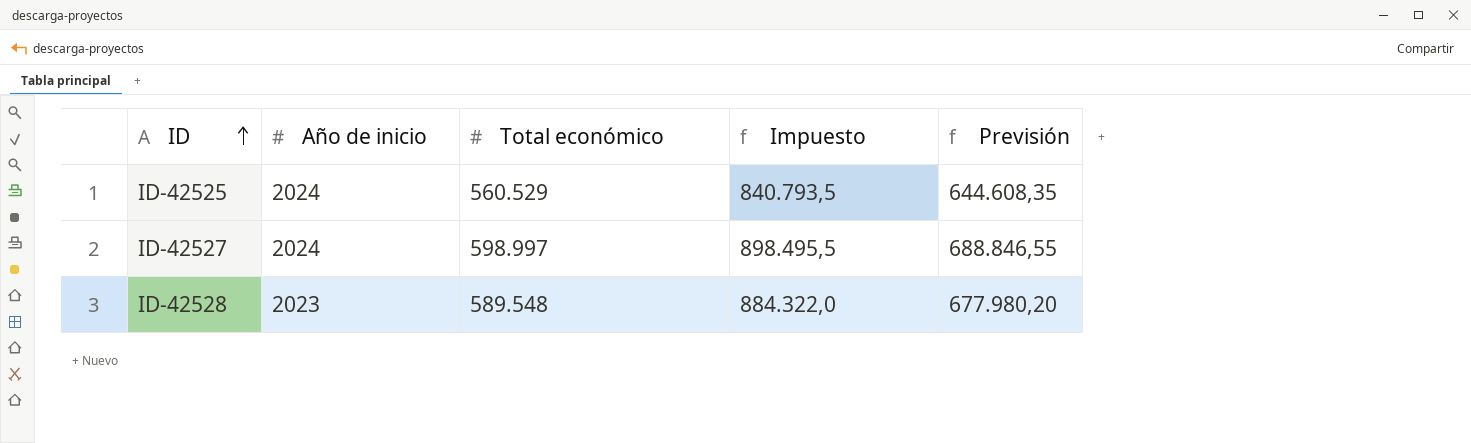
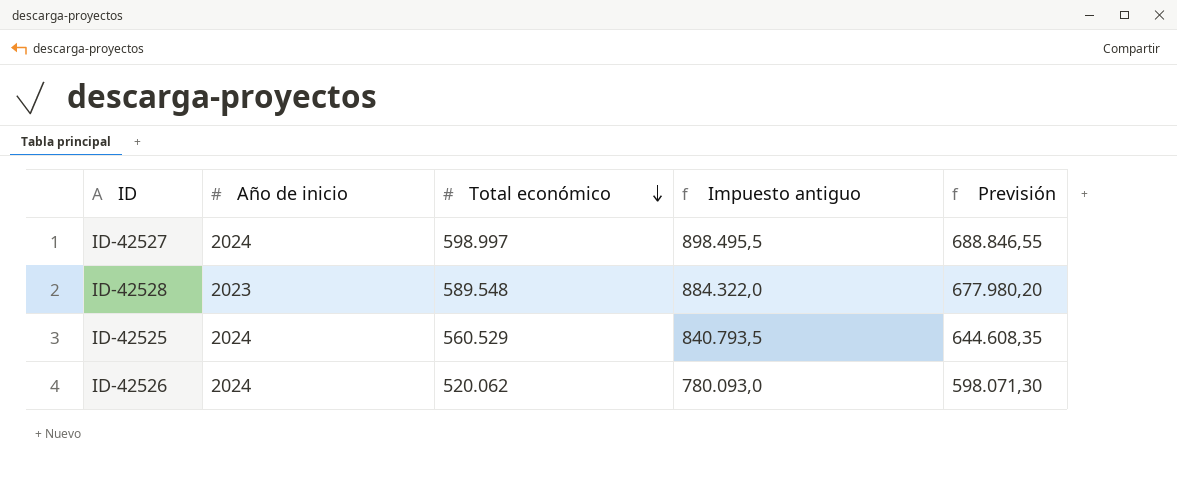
row order: ID ascending -> Total económico descending
column name: Impuesto -> Impuesto antiguo
row ID-42526: none -> 2024 | 520.062 | 780.093,0 | 598.071,30

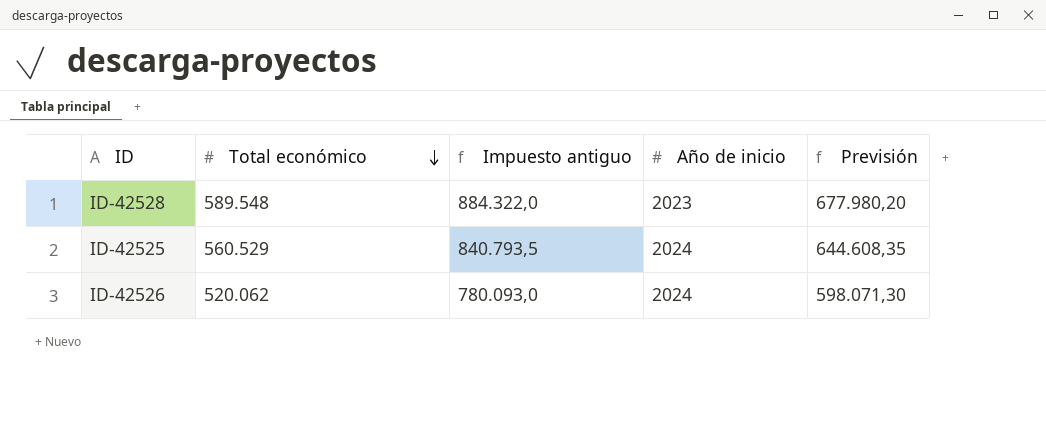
column Año de inicio | position: 2 -> 4
row ID-42527: 2024 | 598.997 | 898.495,5 | 688.846,55 -> none

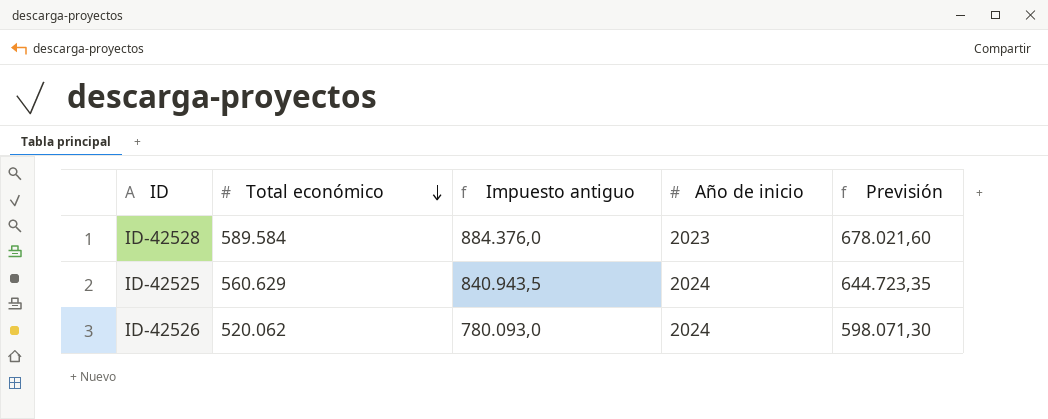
ID-42528 | Total económico: 589.548 -> 589.584
ID-42528 | Impuesto antiguo: 884.322,0 -> 884.376,0
ID-42528 | Previsión: 677.980,20 -> 678.021,60
ID-42525 | Total económico: 560.529 -> 560.629
ID-42525 | Impuesto antiguo: 840.793,5 -> 840.943,5
ID-42525 | Previsión: 644.608,35 -> 644.723,35

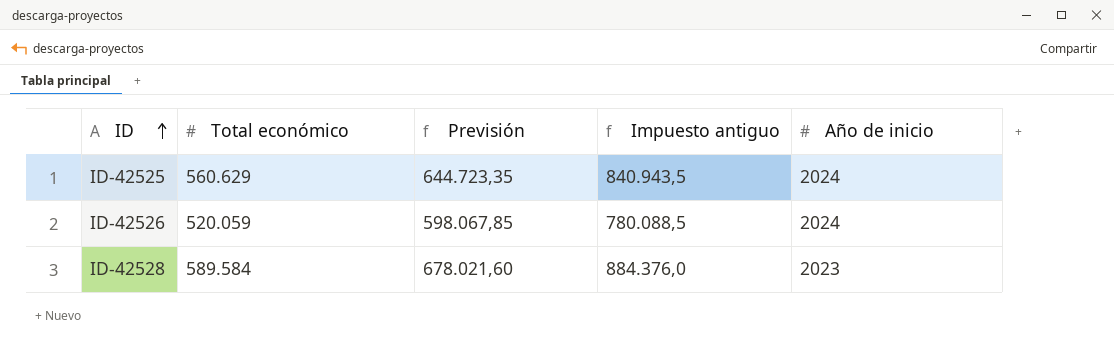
row order: Total económico descending -> ID ascending
column Previsión | position: 5 -> 3
ID-42526 | Total económico: 520.062 -> 520.059
ID-42526 | Previsión: 598.071,30 -> 598.067,85
ID-42526 | Impuesto antiguo: 780.093,0 -> 780.088,5

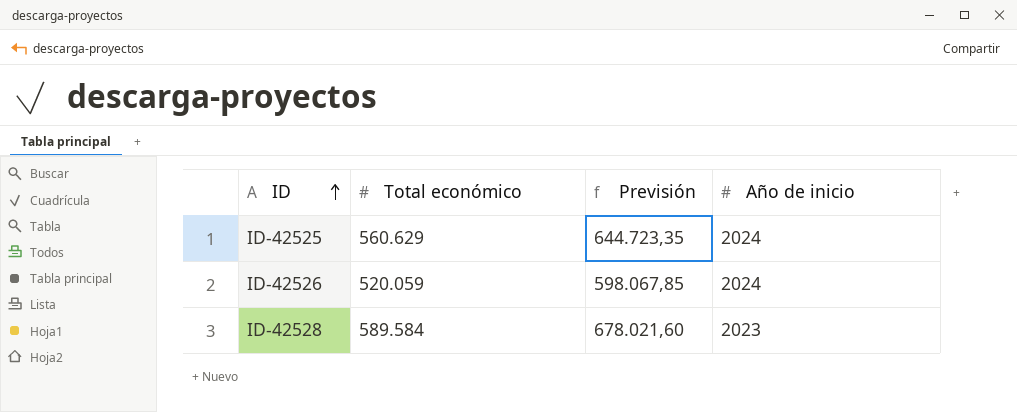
column Impuesto antiguo | formula: [Total económico] * 1,5 -> none

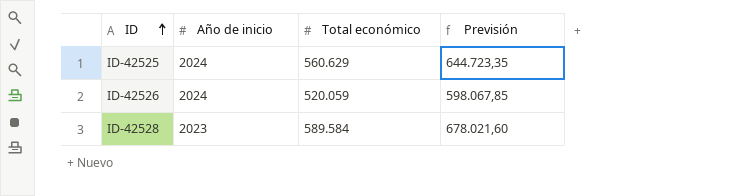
column Año de inicio | position: 4 -> 2

